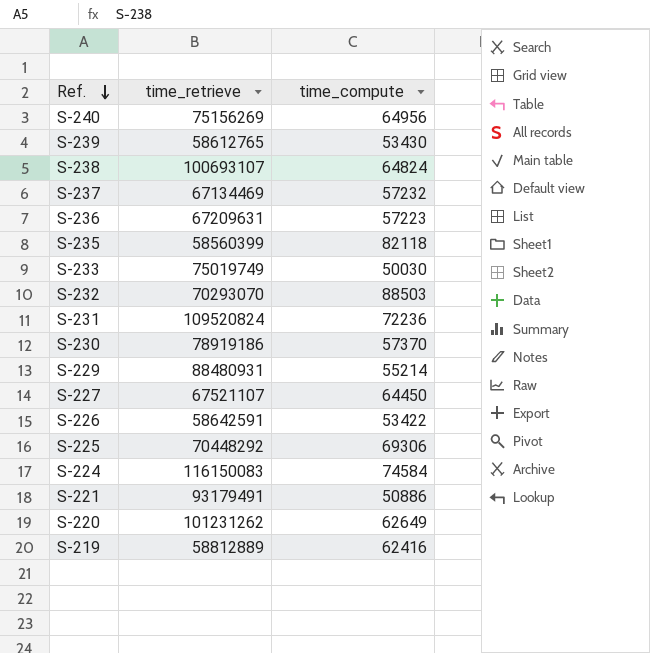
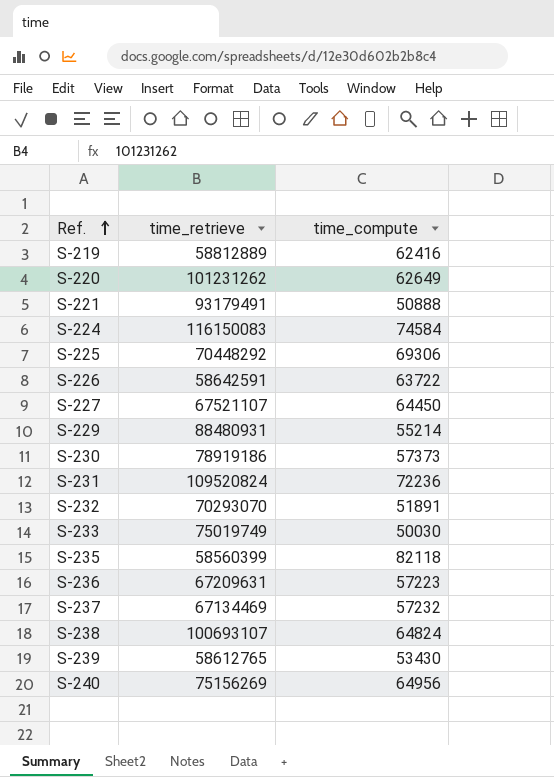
row order: Ref. descending -> Ref. ascending
S-221 | time_compute: 50886 -> 50888
S-226 | time_compute: 53422 -> 63722
S-230 | time_compute: 57370 -> 57373
S-232 | time_compute: 88503 -> 51891

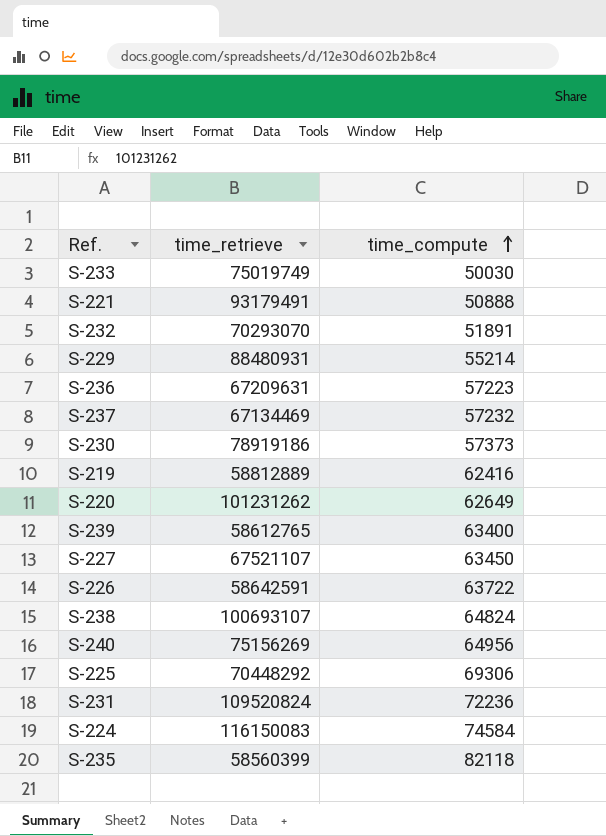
row order: Ref. ascending -> time_compute ascending
S-239 | time_compute: 53430 -> 63400
S-227 | time_compute: 64450 -> 63450

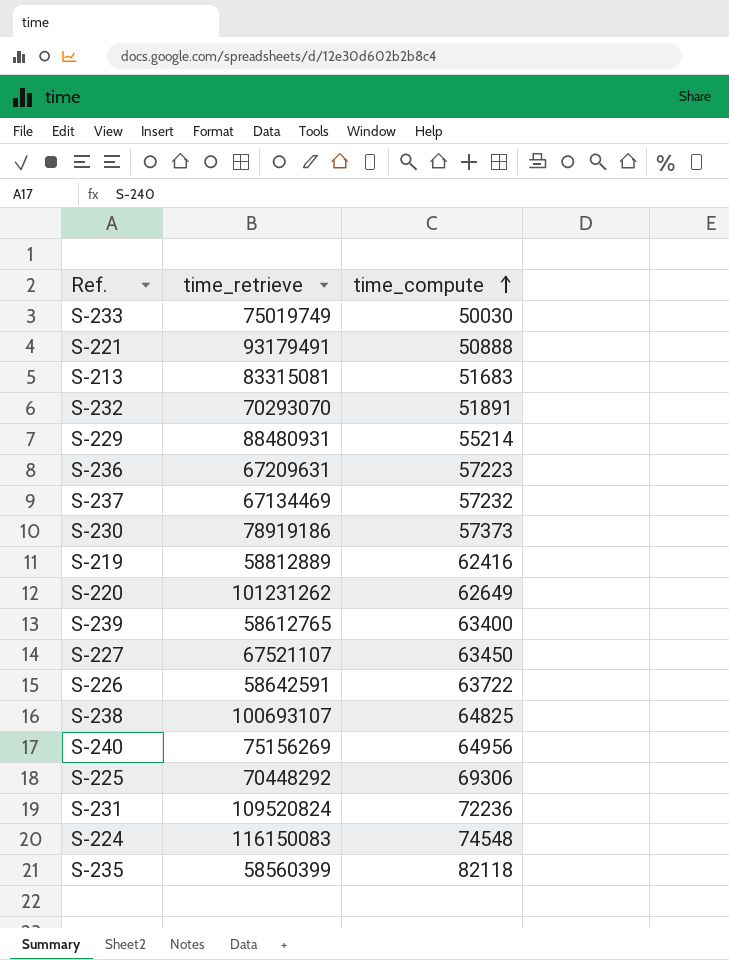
row S-213: none -> 83315081 | 51683
S-238 | time_compute: 64824 -> 64825
S-224 | time_compute: 74584 -> 74548

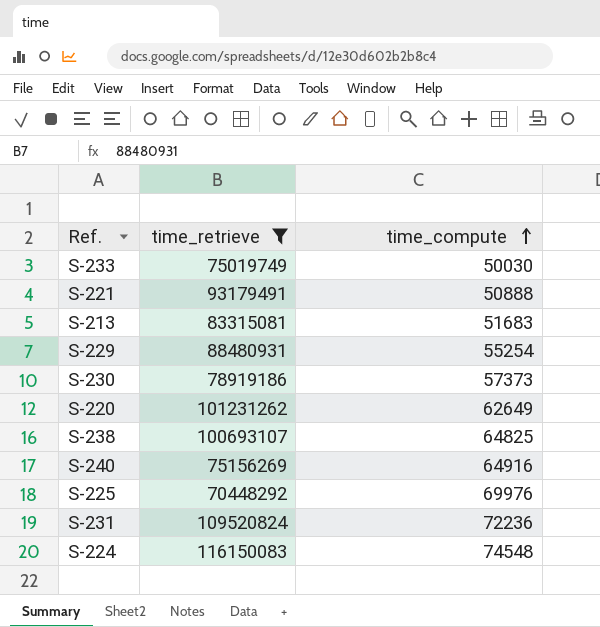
filter: none -> time_retrieve >= 70448292
S-229 | time_compute: 55214 -> 55254
S-240 | time_compute: 64956 -> 64916
S-225 | time_compute: 69306 -> 69976

